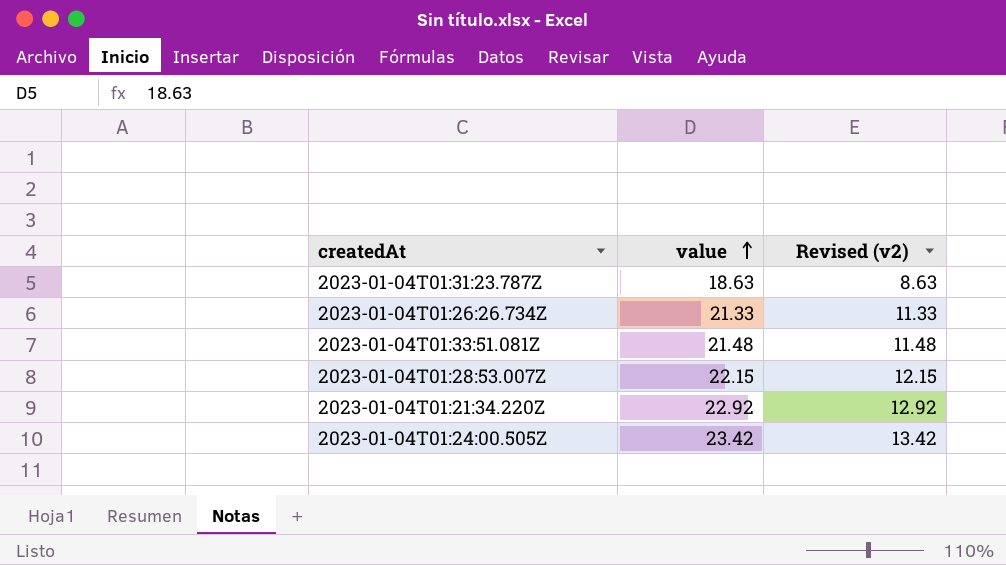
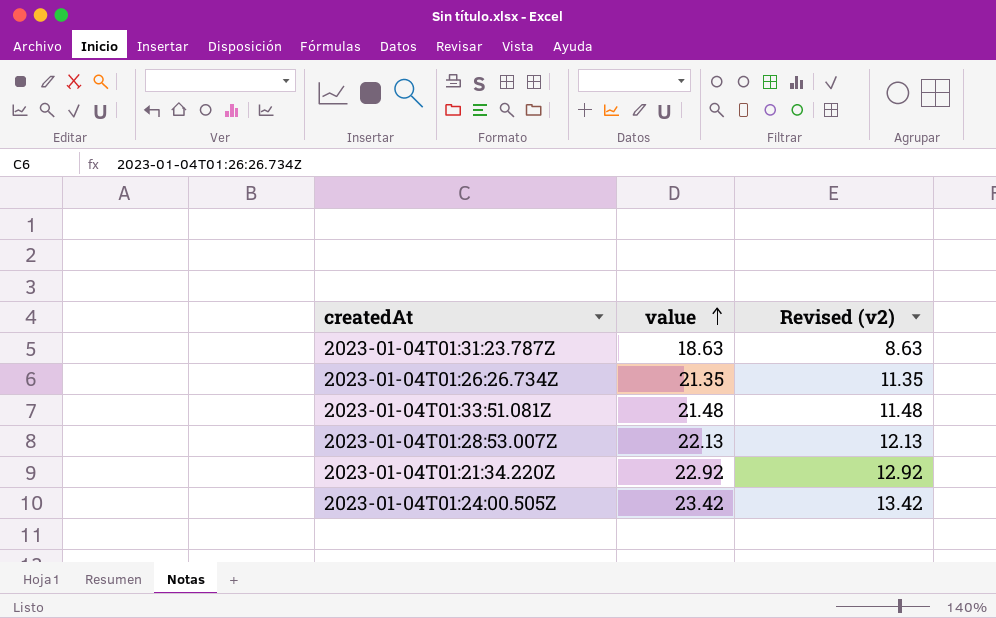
2023-01-04T01:26:26.734Z | value: 21.33 -> 21.35
2023-01-04T01:26:26.734Z | Revised (v2): 11.33 -> 11.35
2023-01-04T01:28:53.007Z | value: 22.15 -> 22.13
2023-01-04T01:28:53.007Z | Revised (v2): 12.15 -> 12.13

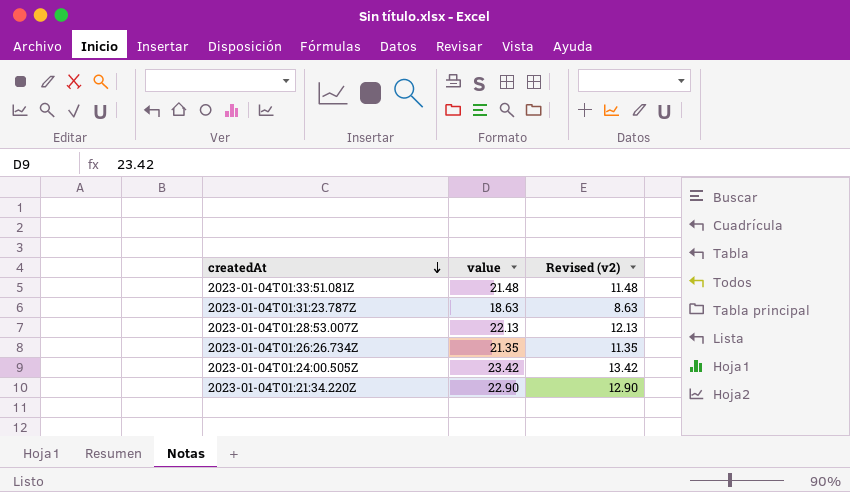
row order: value ascending -> createdAt descending
2023-01-04T01:21:34.220Z | value: 22.92 -> 22.90
2023-01-04T01:21:34.220Z | Revised (v2): 12.92 -> 12.90

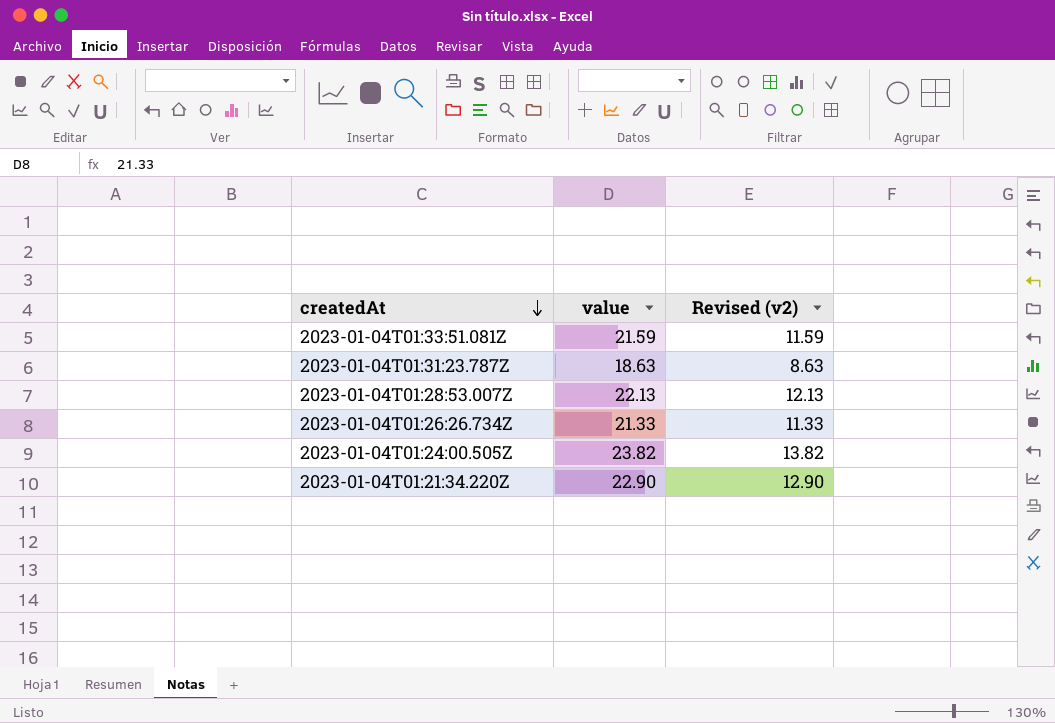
2023-01-04T01:33:51.081Z | value: 21.48 -> 21.59
2023-01-04T01:33:51.081Z | Revised (v2): 11.48 -> 11.59
2023-01-04T01:26:26.734Z | value: 21.35 -> 21.33
2023-01-04T01:26:26.734Z | Revised (v2): 11.35 -> 11.33
2023-01-04T01:24:00.505Z | value: 23.42 -> 23.82
2023-01-04T01:24:00.505Z | Revised (v2): 13.42 -> 13.82

